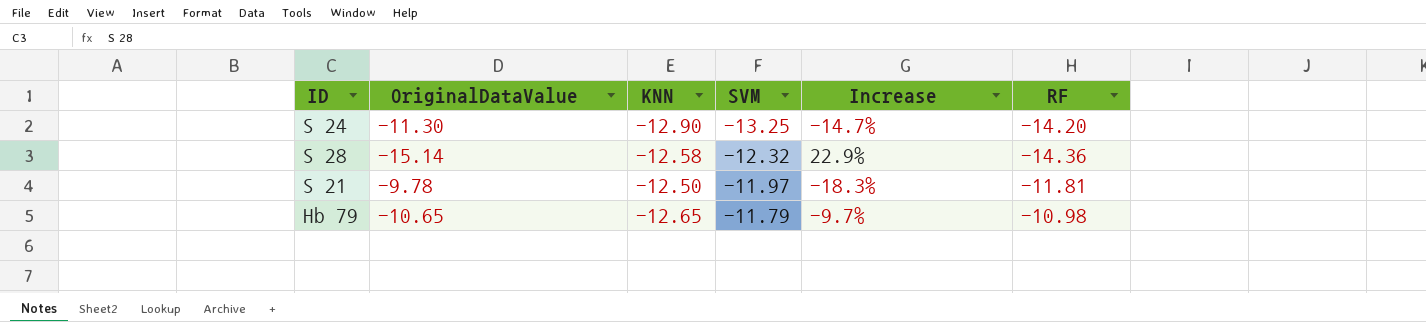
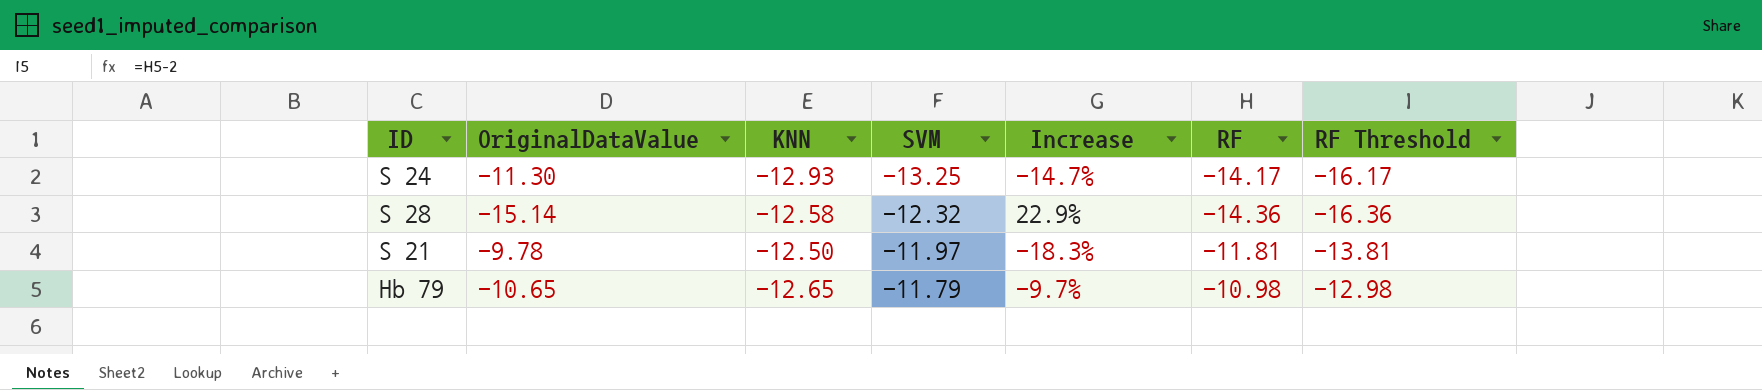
column RF Threshold | formula: none -> [RF] - 2
S 24 | KNN: -12.90 -> -12.93
S 24 | RF: -14.20 -> -14.17

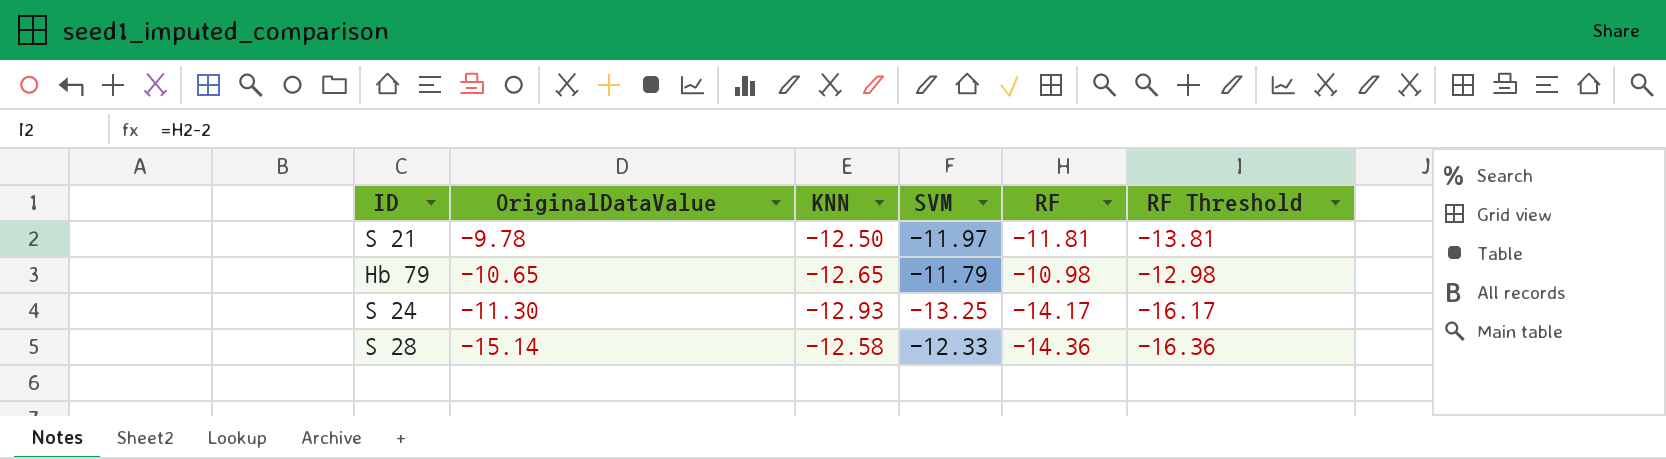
row order: SVM ascending -> OriginalDataValue descending
column Increase | formula: ([OriginalDataValue] - [SVM]) / [SVM] -> none
S 28 | SVM: -12.32 -> -12.33

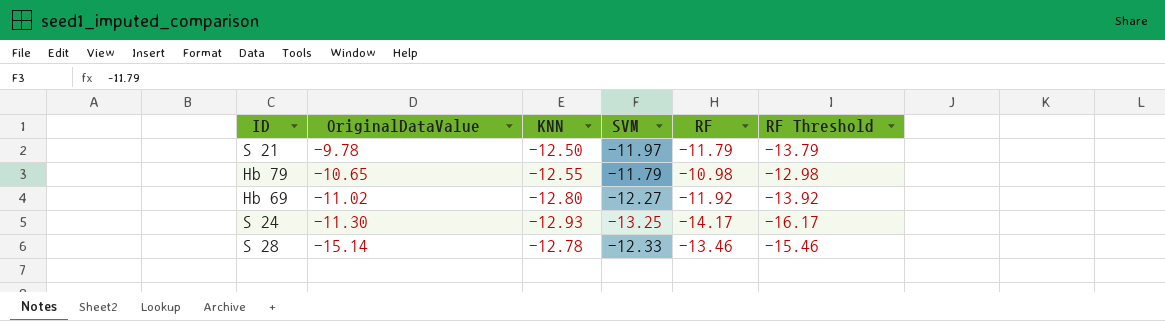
S 21 | RF: -11.81 -> -11.79
S 21 | RF Threshold: -13.81 -> -13.79
Hb 79 | KNN: -12.65 -> -12.55
row Hb 69: none -> -11.02 | -12.80 | -12.27 | -11.92 | -13.92
S 28 | KNN: -12.58 -> -12.78
S 28 | RF: -14.36 -> -13.46
S 28 | RF Threshold: -16.36 -> -15.46

